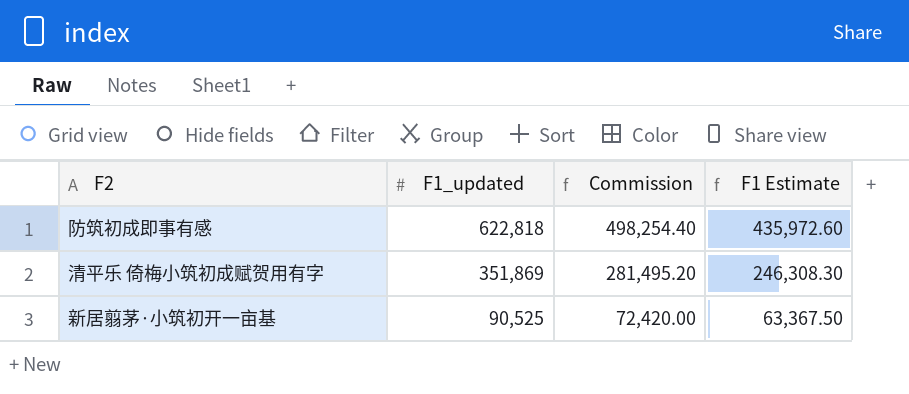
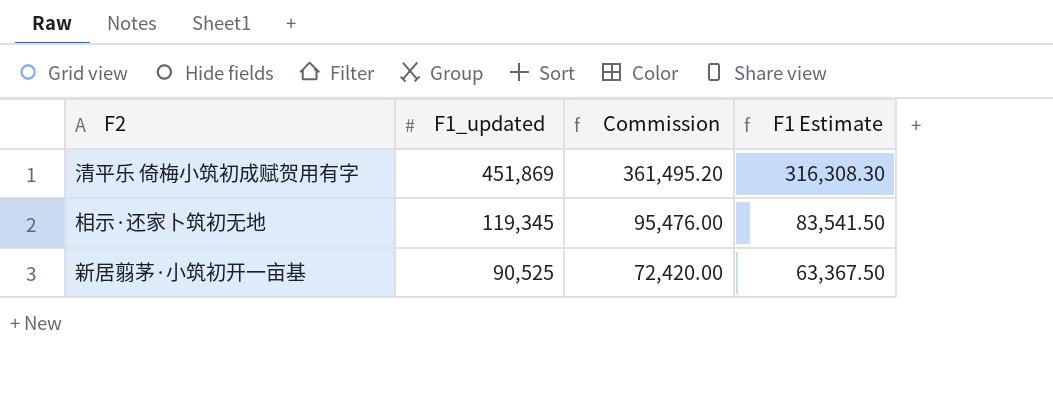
row 防筑初成即事有感: 622,818 | 498,254.40 | 435,972.60 -> none
清平乐 倚梅小筑初成赋贺用有字 | F1_updated: 351,869 -> 451,869
清平乐 倚梅小筑初成赋贺用有字 | Commission: 281,495.20 -> 361,495.20
清平乐 倚梅小筑初成赋贺用有字 | F1 Estimate: 246,308.30 -> 316,308.30
row 相示·还家卜筑初无地: none -> 119,345 | 95,476.00 | 83,541.50

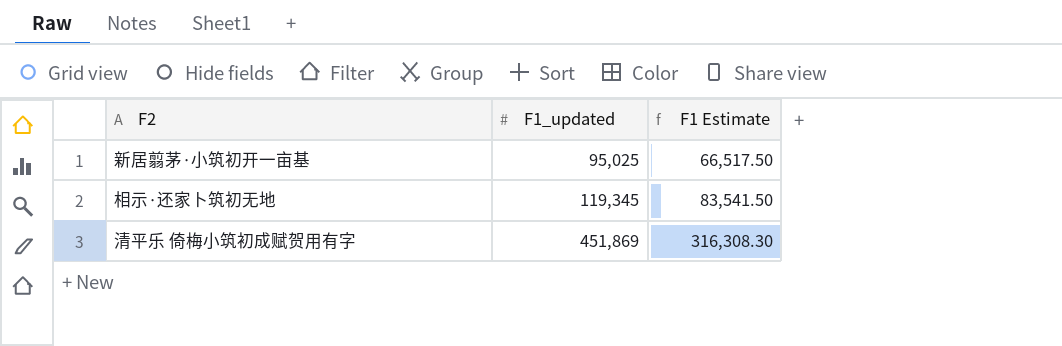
row order: F1_updated descending -> F1_updated ascending
column Commission | formula: [F1_updated] * 0.8 -> none
新居翦茅·小筑初开一亩基 | F1_updated: 90,525 -> 95,025
新居翦茅·小筑初开一亩基 | F1 Estimate: 63,367.50 -> 66,517.50

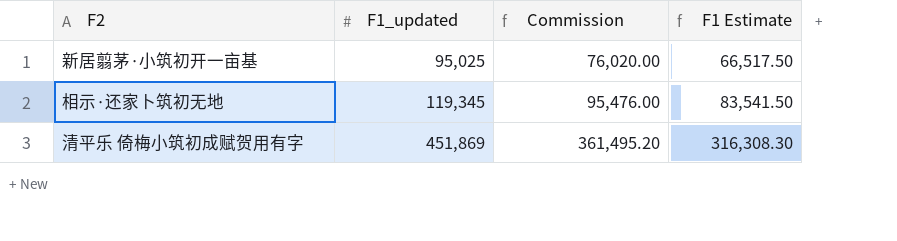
column Commission | formula: none -> [F1_updated] * 0.8

